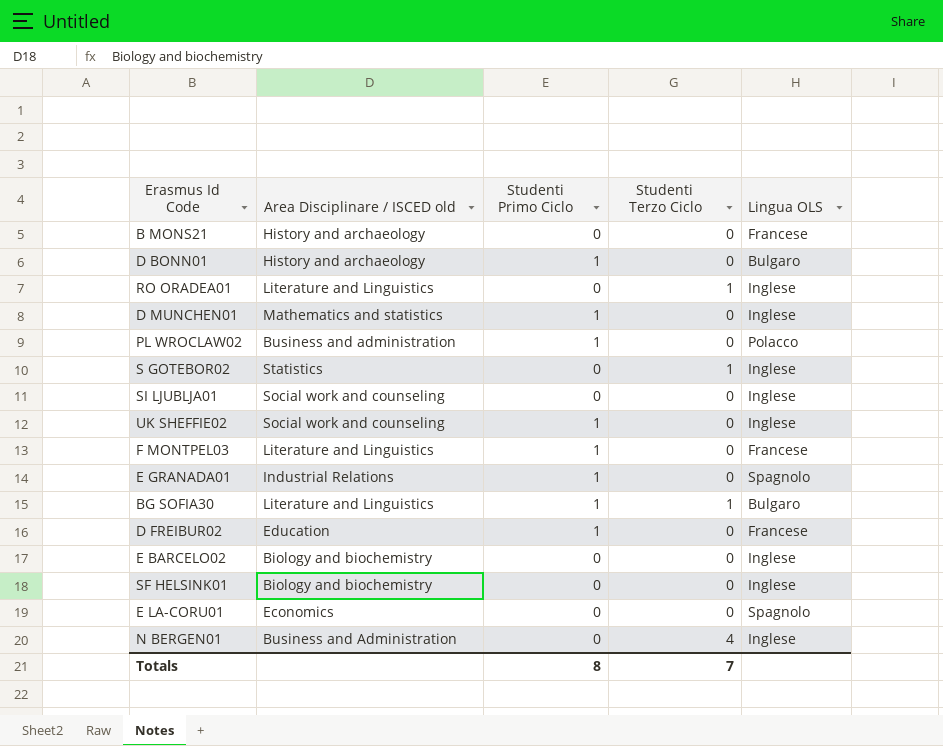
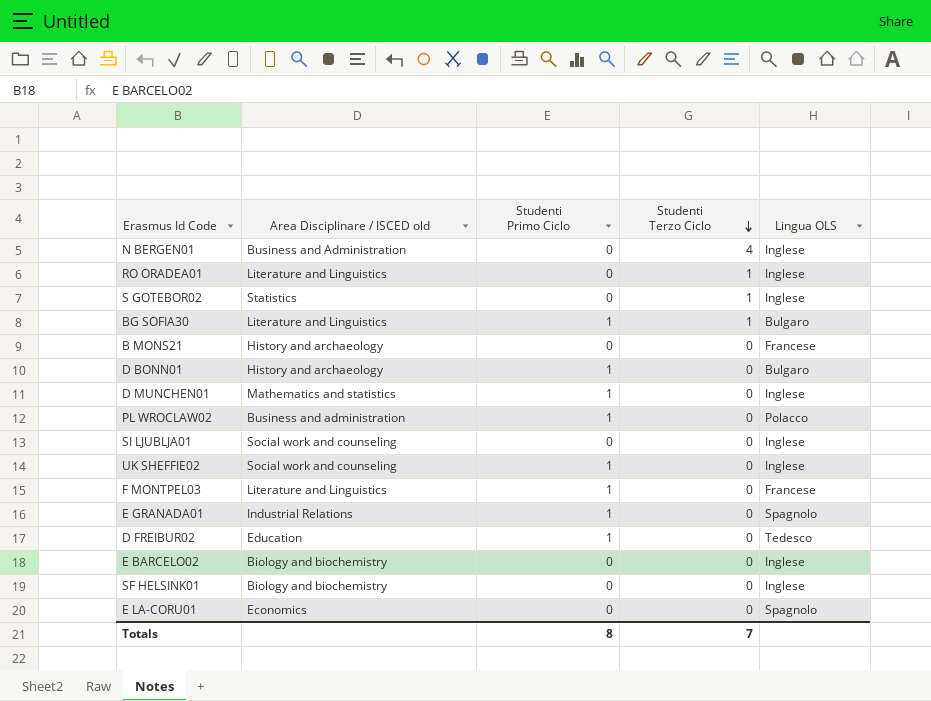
row order: none -> Studenti Terzo Ciclo descending
D FREIBUR02 | Lingua OLS: Francese -> Tedesco

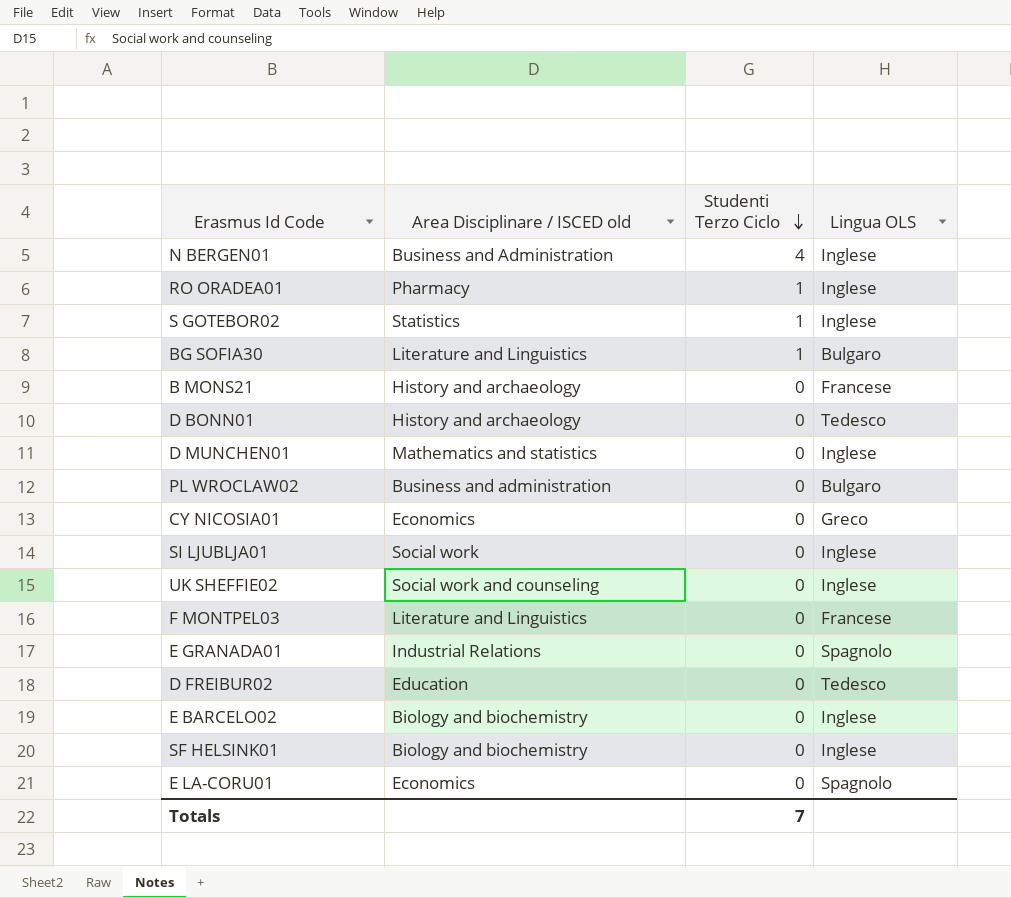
column Studenti Primo Ciclo | position: 3 -> none
RO ORADEA01 | Area Disciplinare / ISCED old: Literature and Linguistics -> Pharmacy
D BONN01 | Lingua OLS: Bulgaro -> Tedesco
PL WROCLAW02 | Lingua OLS: Polacco -> Bulgaro
row CY NICOSIA01: none -> Economics | 0 | Greco
SI LJUBLJA01 | Area Disciplinare / ISCED old: Social work and counseling -> Social work

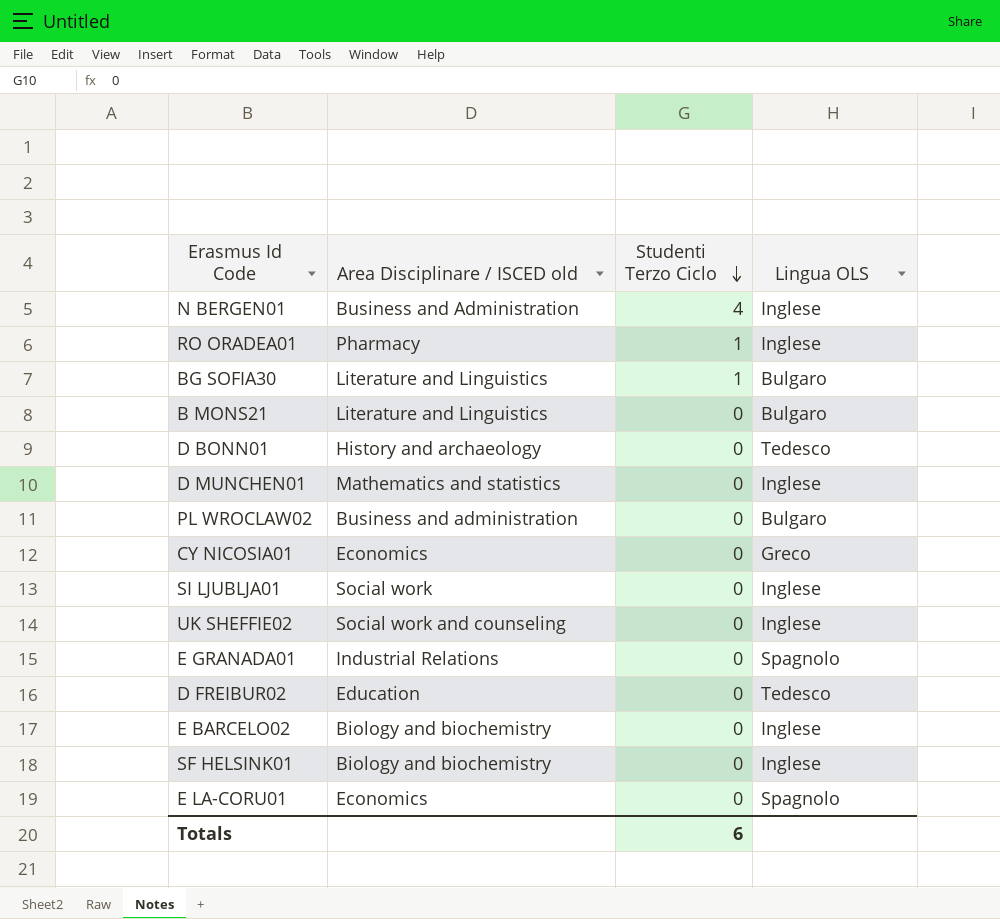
row S GOTEBOR02: Statistics | 1 | Inglese -> none
row F MONTPEL03: Literature and Linguistics | 0 | Francese -> none
B MONS21 | Area Disciplinare / ISCED old: History and archaeology -> Literature and Linguistics
B MONS21 | Lingua OLS: Francese -> Bulgaro
Totals | Studenti Terzo Ciclo: 7 -> 6

